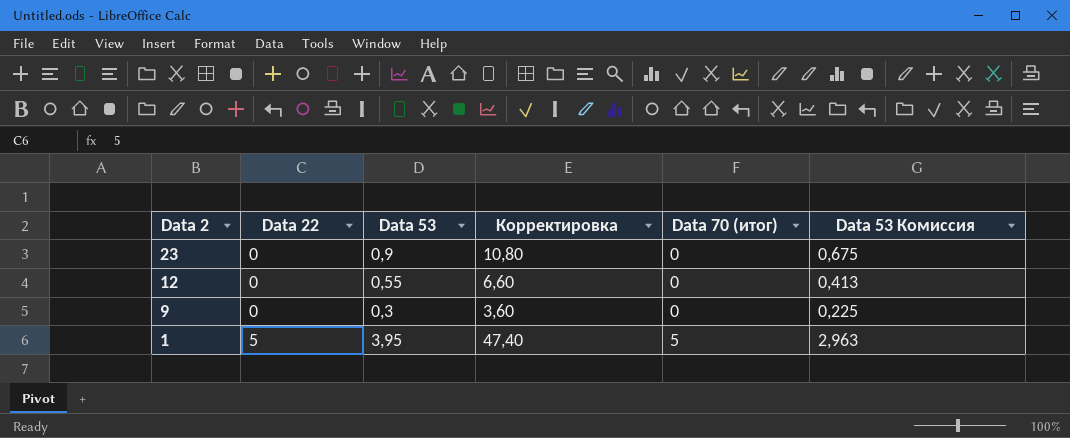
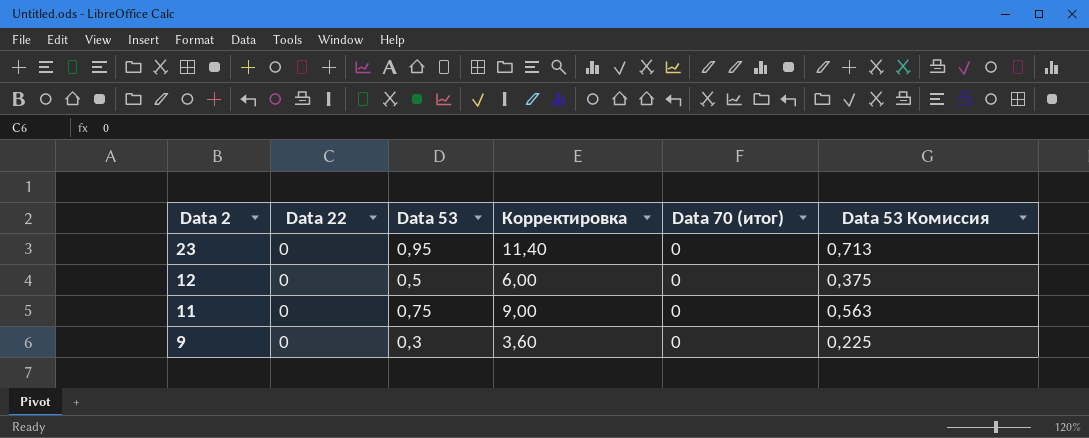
row 1: 5 | 3,95 | 47,40 | 5 | 2,963 -> none
23 | Data 53: 0,9 -> 0,95
23 | Корректировка: 10,80 -> 11,40
23 | Data 53 Комиссия: 0,675 -> 0,713
12 | Data 53: 0,55 -> 0,5
12 | Корректировка: 6,60 -> 6,00
12 | Data 53 Комиссия: 0,413 -> 0,375
row 11: none -> 0 | 0,75 | 9,00 | 0 | 0,563

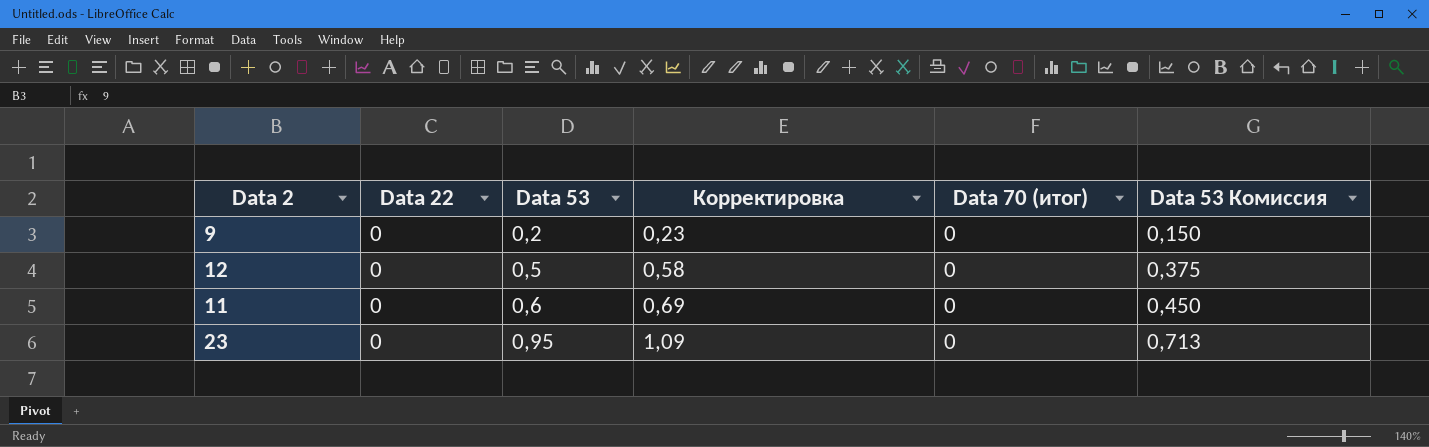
row order: Data 2 descending -> Data 53 ascending
column Корректировка | formula: [Data 53] * 12 -> [Data 53] * 1,15
9 | Data 53: 0,3 -> 0,2
9 | Data 53 Комиссия: 0,225 -> 0,150
11 | Data 53: 0,75 -> 0,6
11 | Data 53 Комиссия: 0,563 -> 0,450

